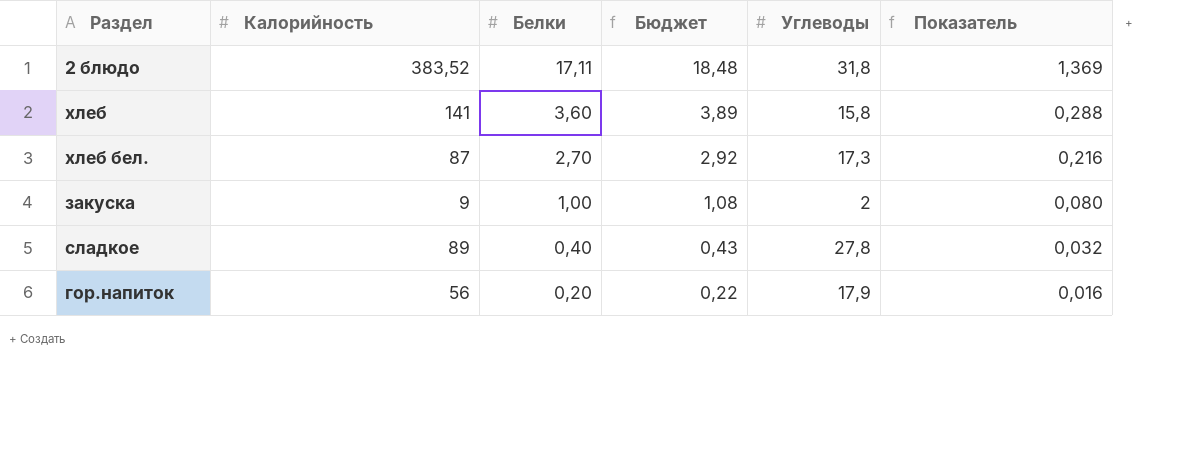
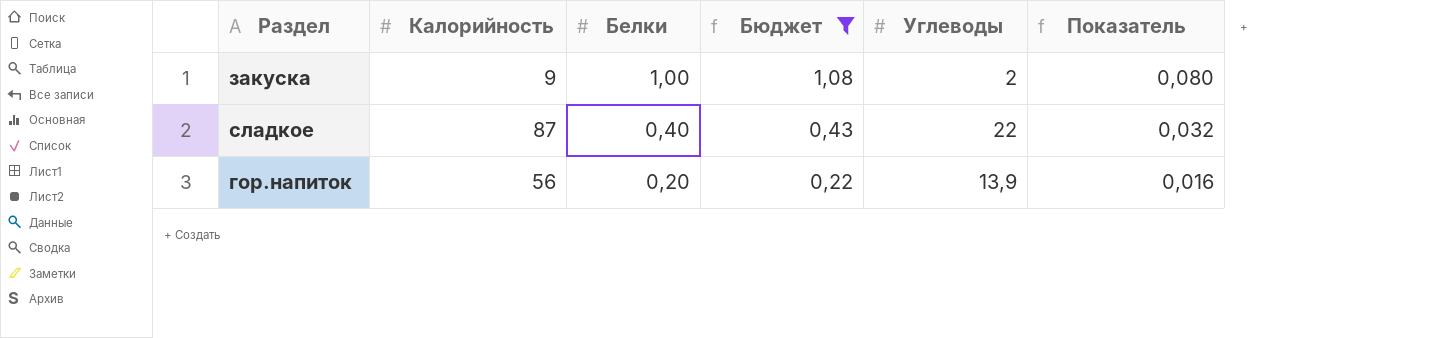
filter: none -> Бюджет <= 1,08
сладкое | Калорийность: 89 -> 87
сладкое | Углеводы: 27,8 -> 22
гор.напиток | Углеводы: 17,9 -> 13,9

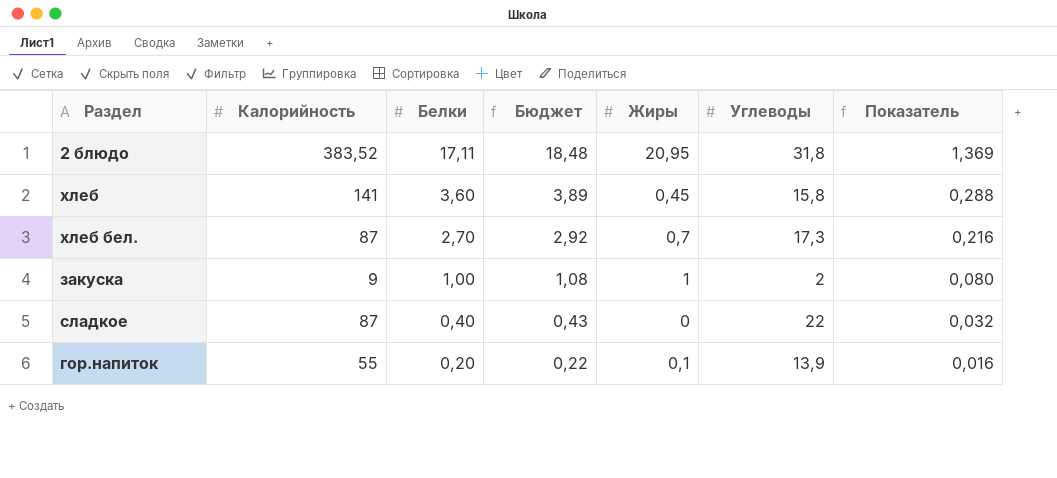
filter: Бюджет <= 1,08 -> none
column Жиры | position: none -> 5
гор.напиток | Калорийность: 56 -> 55

